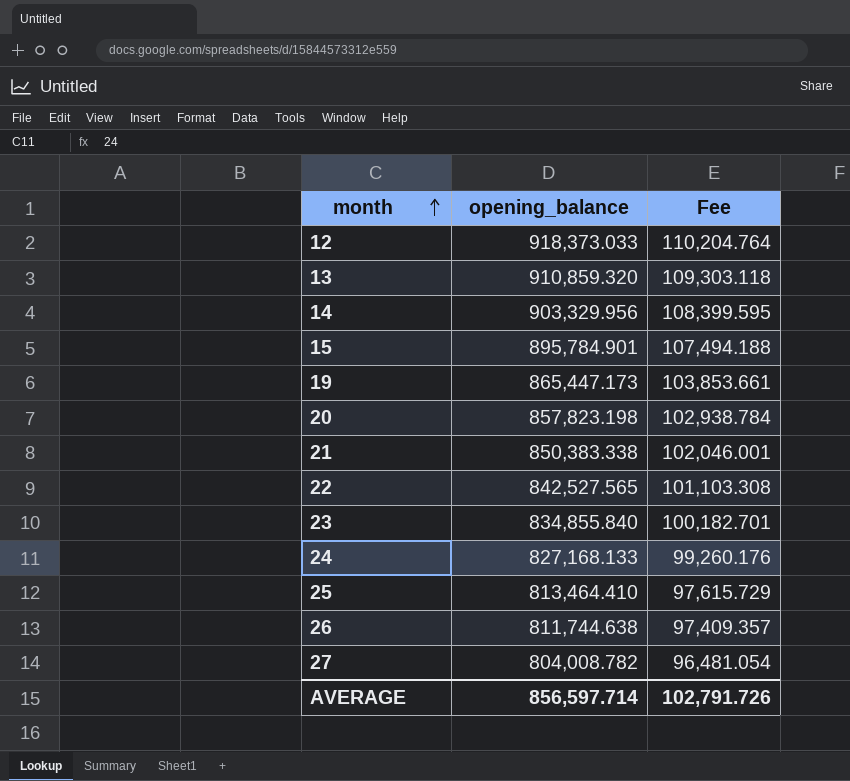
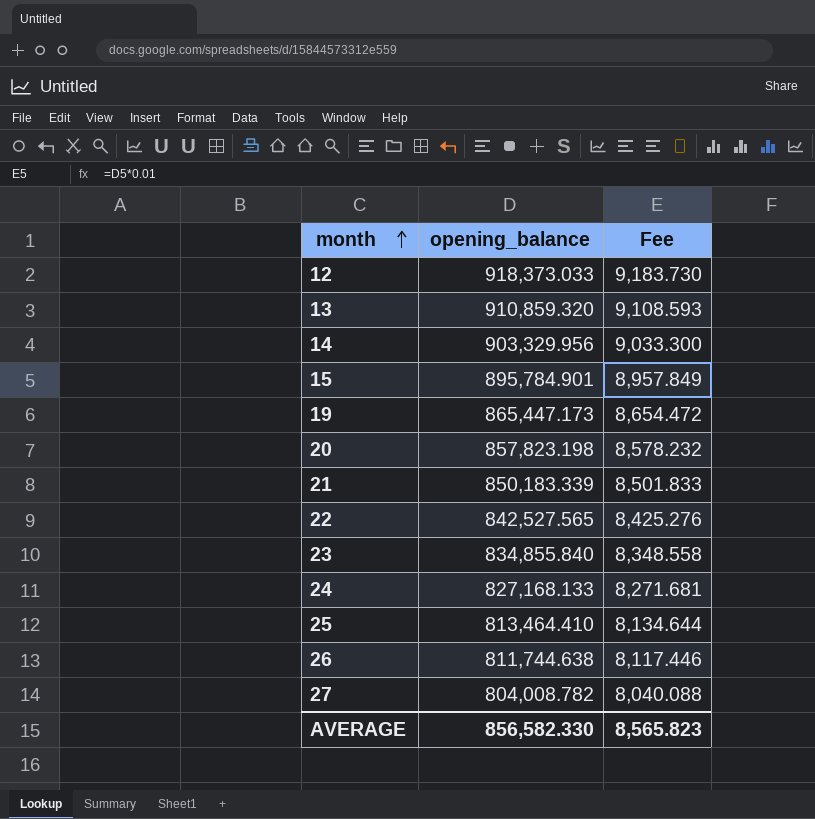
column Fee | formula: [opening_balance] * 0.12 -> [opening_balance] * 0.01
21 | opening_balance: 850,383.338 -> 850,183.339
AVERAGE | opening_balance: 856,597.714 -> 856,582.330
AVERAGE | Fee: 102,791.726 -> 8,565.823

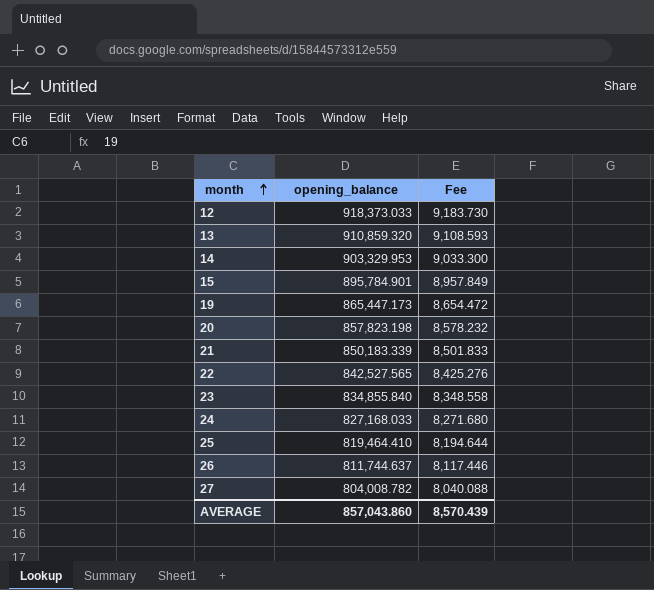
14 | opening_balance: 903,329.956 -> 903,329.953
24 | opening_balance: 827,168.133 -> 827,168.033
24 | Fee: 8,271.681 -> 8,271.680
25 | opening_balance: 813,464.410 -> 819,464.410
25 | Fee: 8,134.644 -> 8,194.644
26 | opening_balance: 811,744.638 -> 811,744.637
AVERAGE | opening_balance: 856,582.330 -> 857,043.860
AVERAGE | Fee: 8,565.823 -> 8,570.439

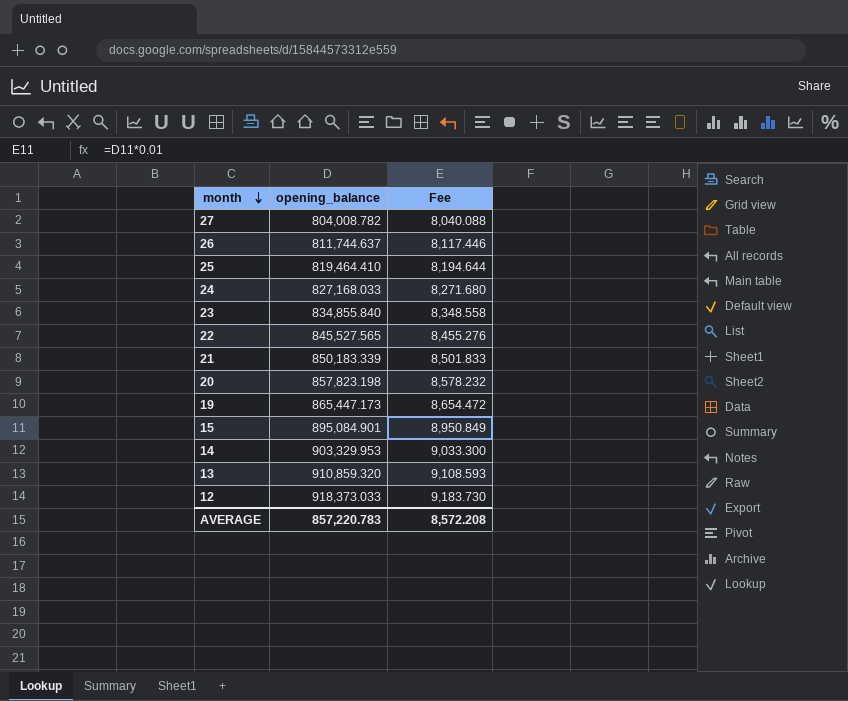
row order: month ascending -> month descending
22 | opening_balance: 842,527.565 -> 845,527.565
22 | Fee: 8,425.276 -> 8,455.276
15 | opening_balance: 895,784.901 -> 895,084.901
15 | Fee: 8,957.849 -> 8,950.849
AVERAGE | opening_balance: 857,043.860 -> 857,220.783
AVERAGE | Fee: 8,570.439 -> 8,572.208

